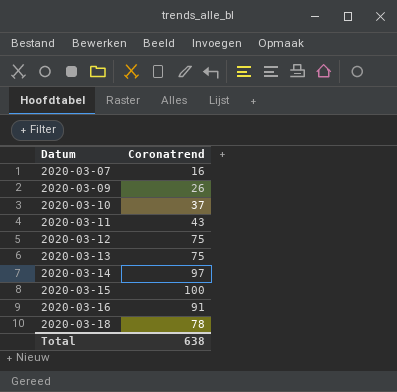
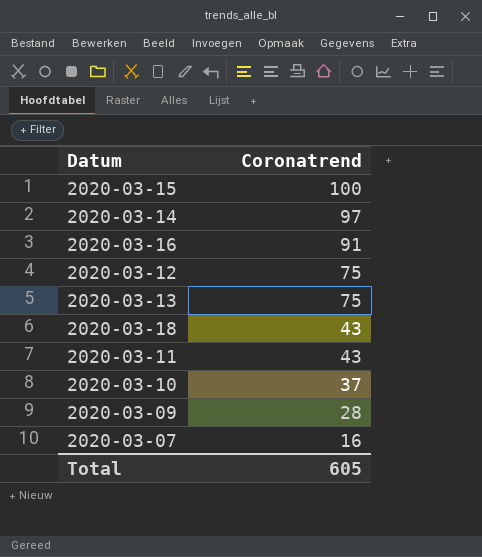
row order: Datum ascending -> Coronatrend descending
2020-03-18 | Coronatrend: 78 -> 43
2020-03-09 | Coronatrend: 26 -> 28
Total | Coronatrend: 638 -> 605

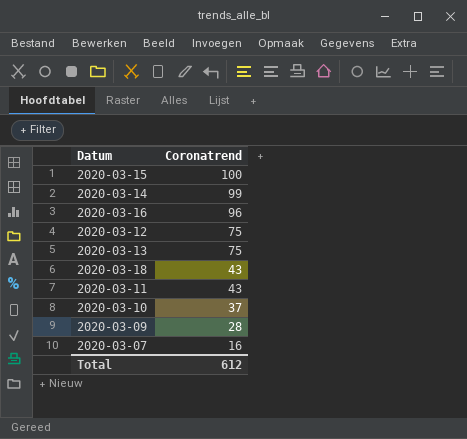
2020-03-14 | Coronatrend: 97 -> 99
2020-03-16 | Coronatrend: 91 -> 96
Total | Coronatrend: 605 -> 612

